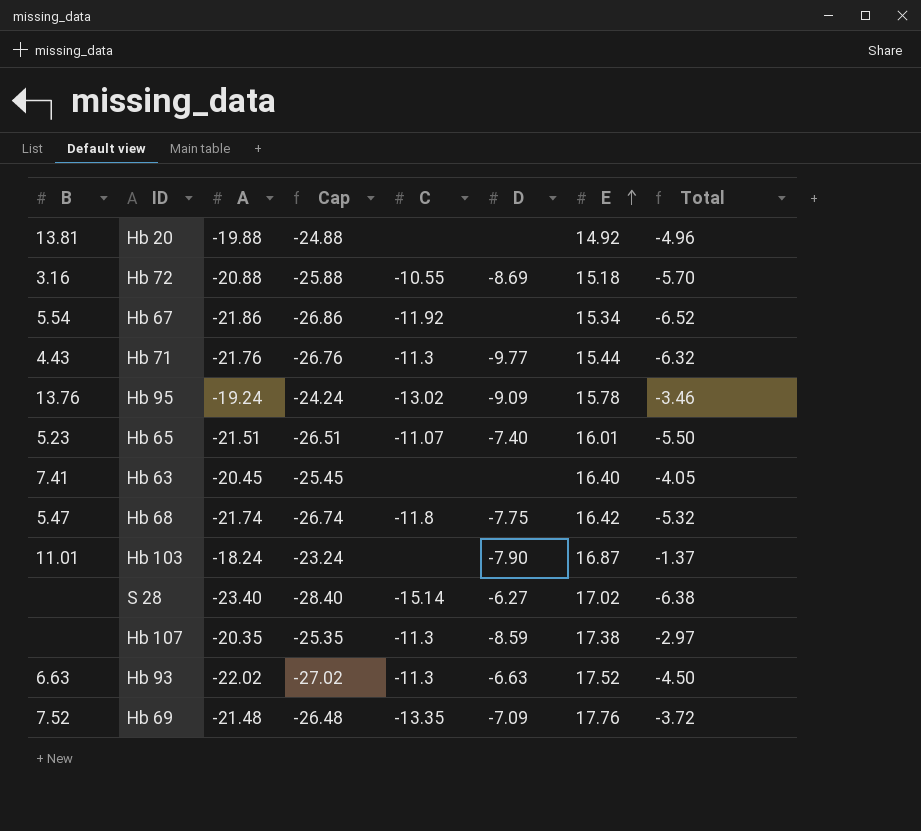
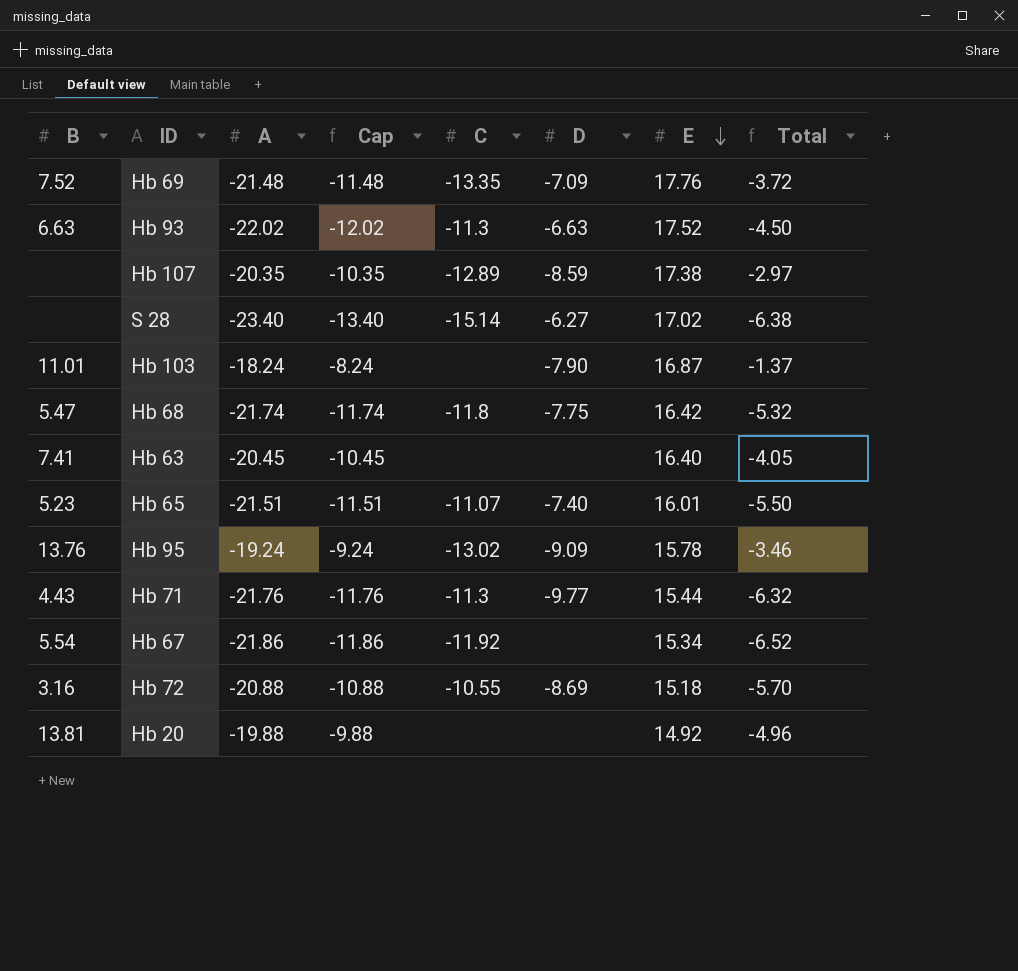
row order: E ascending -> E descending
column Cap | formula: [A] - 5 -> [A] + 10
Hb 107 | C: -11.3 -> -12.89

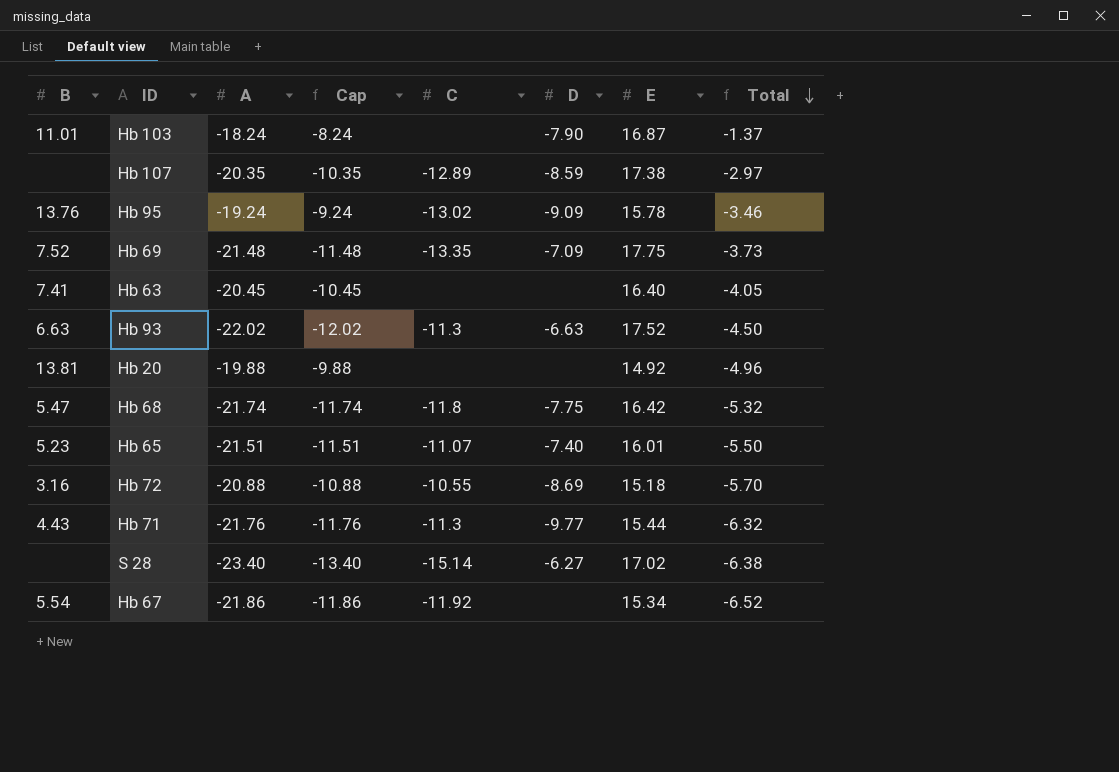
row order: E descending -> Total descending
Hb 69 | E: 17.76 -> 17.75
Hb 69 | Total: -3.72 -> -3.73

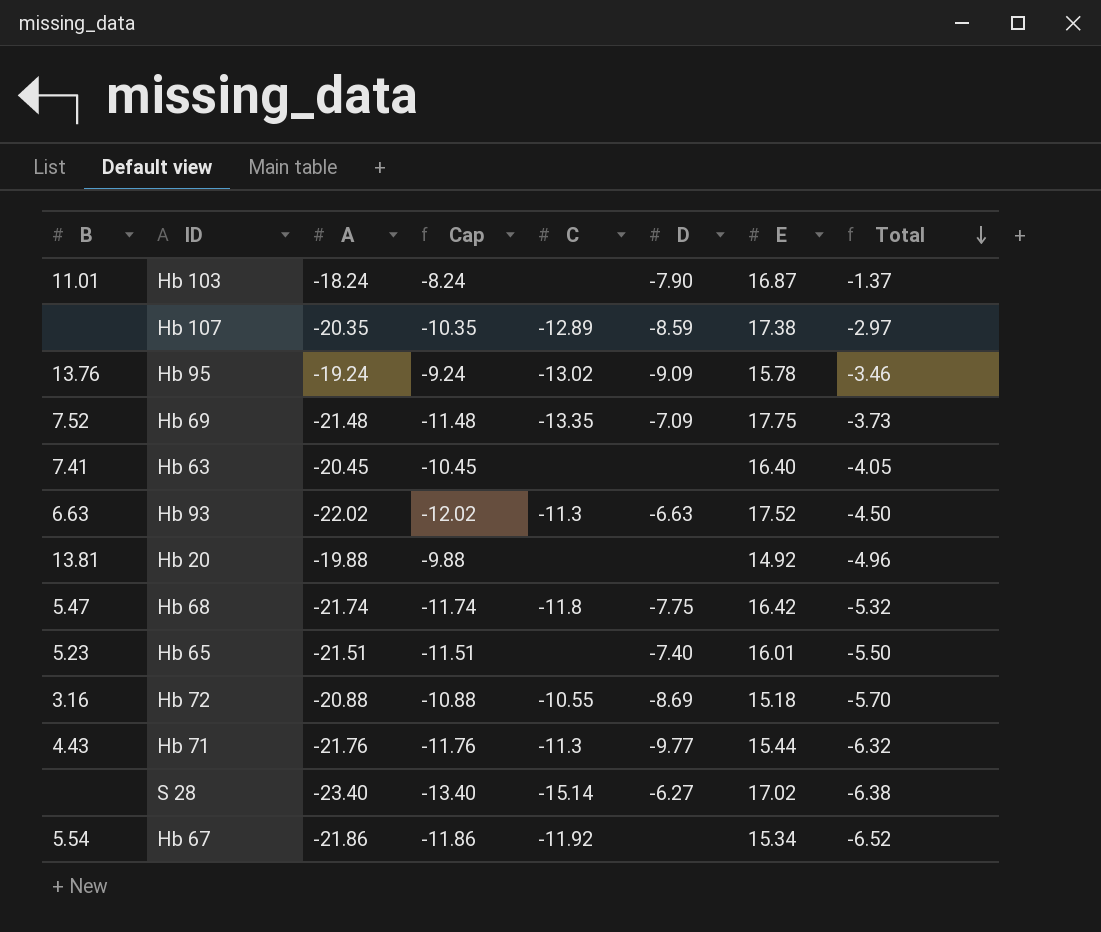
Hb 65 | C: -11.07 -> none

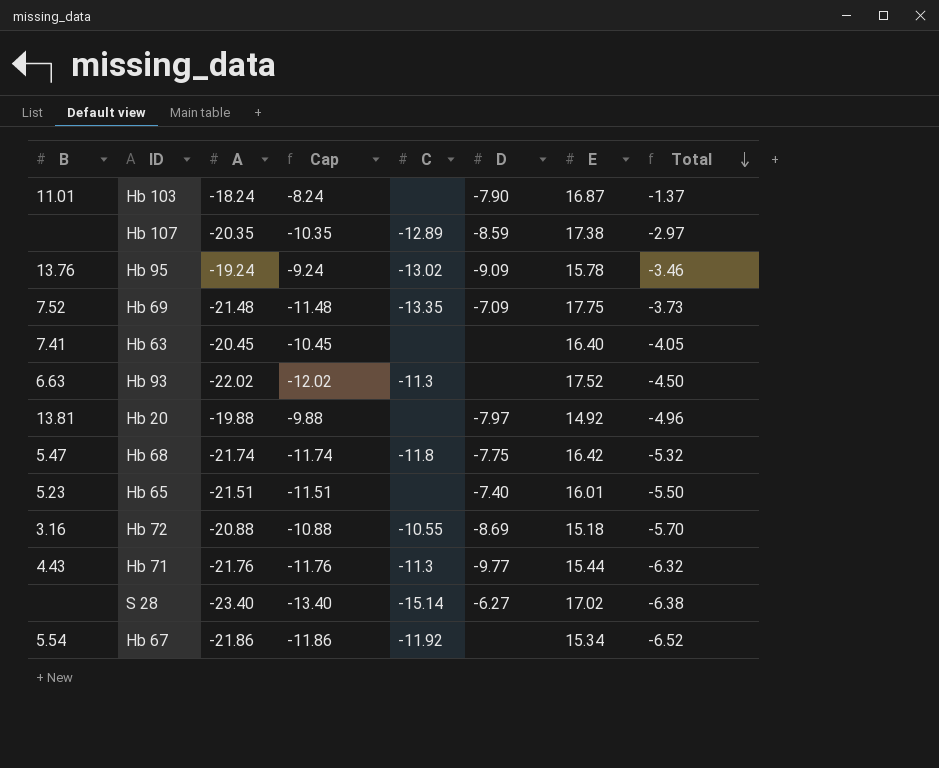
Hb 93 | D: -6.63 -> none
Hb 20 | D: none -> -7.97

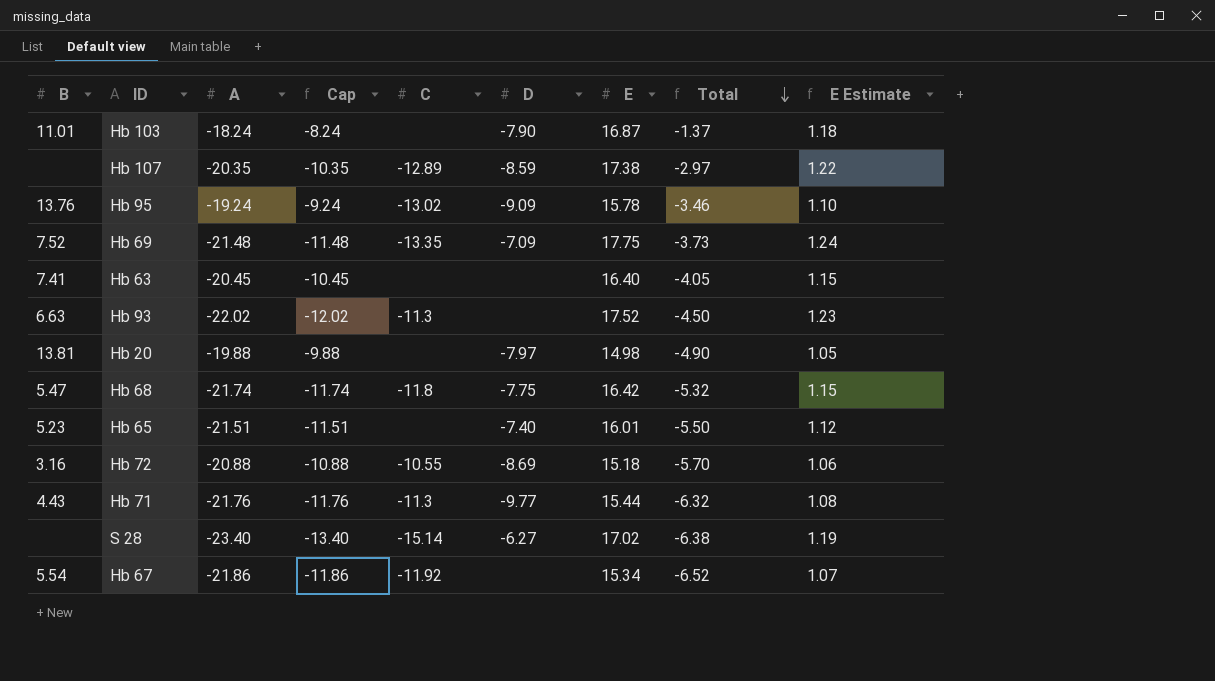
column E Estimate | formula: none -> [E] * 0.07
Hb 20 | E: 14.92 -> 14.98
Hb 20 | Total: -4.96 -> -4.90

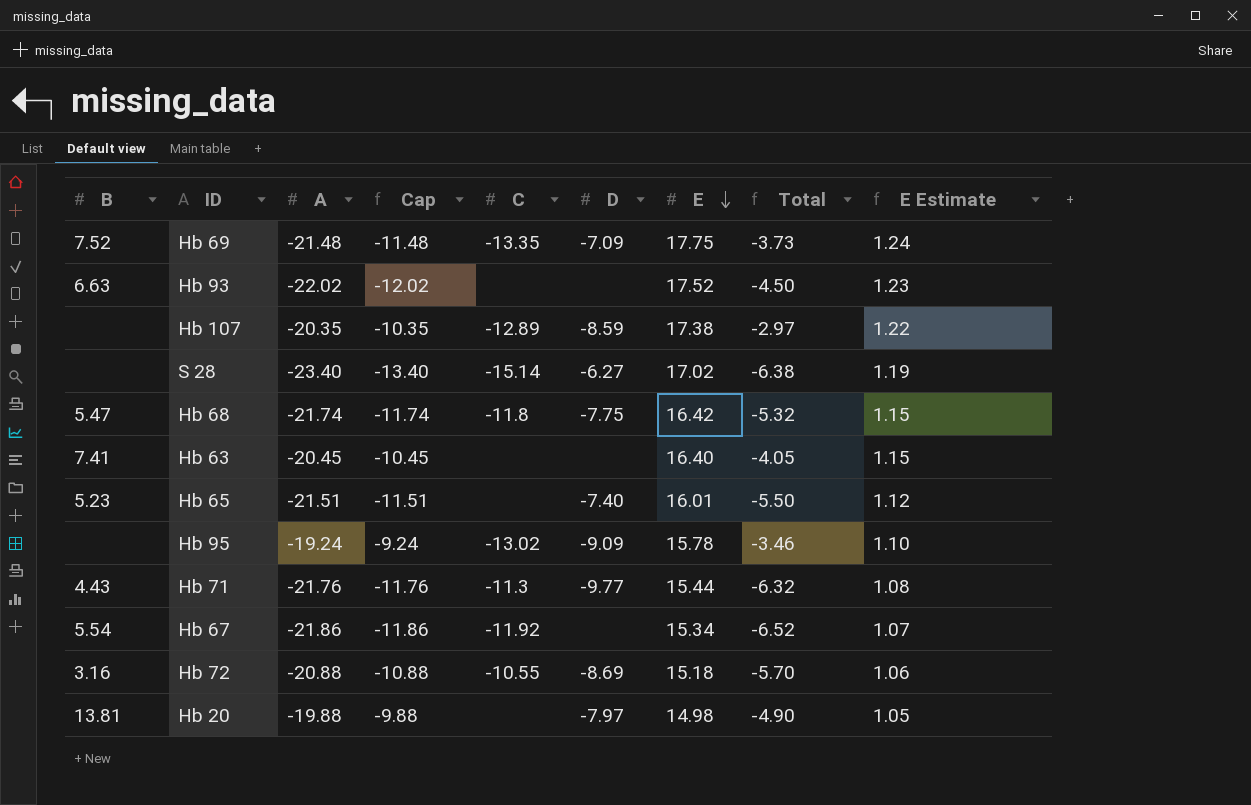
row order: Total descending -> E descending
row Hb 103: 11.01 | -18.24 | -8.24 | none | -7.90 | 16.87 | -1.37 | 1.18 -> none
Hb 93 | C: -11.3 -> none
Hb 95 | B: 13.76 -> none

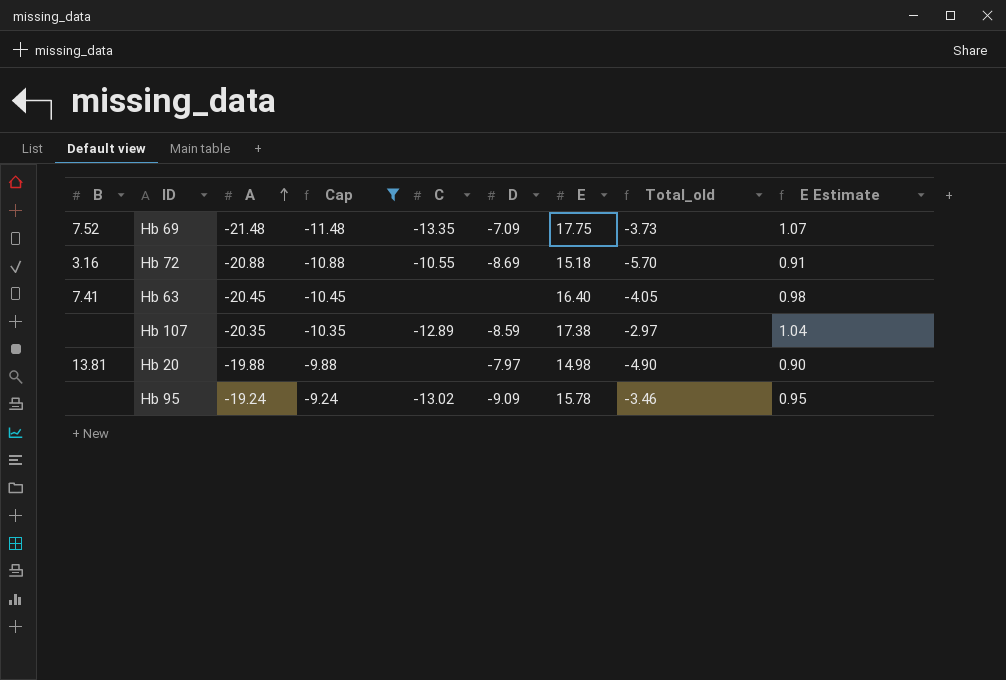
filter: none -> Cap >= -11.48
row order: E descending -> A ascending
column name: Total -> Total_old
column E Estimate | formula: [E] * 0.07 -> [E] * 0.06

